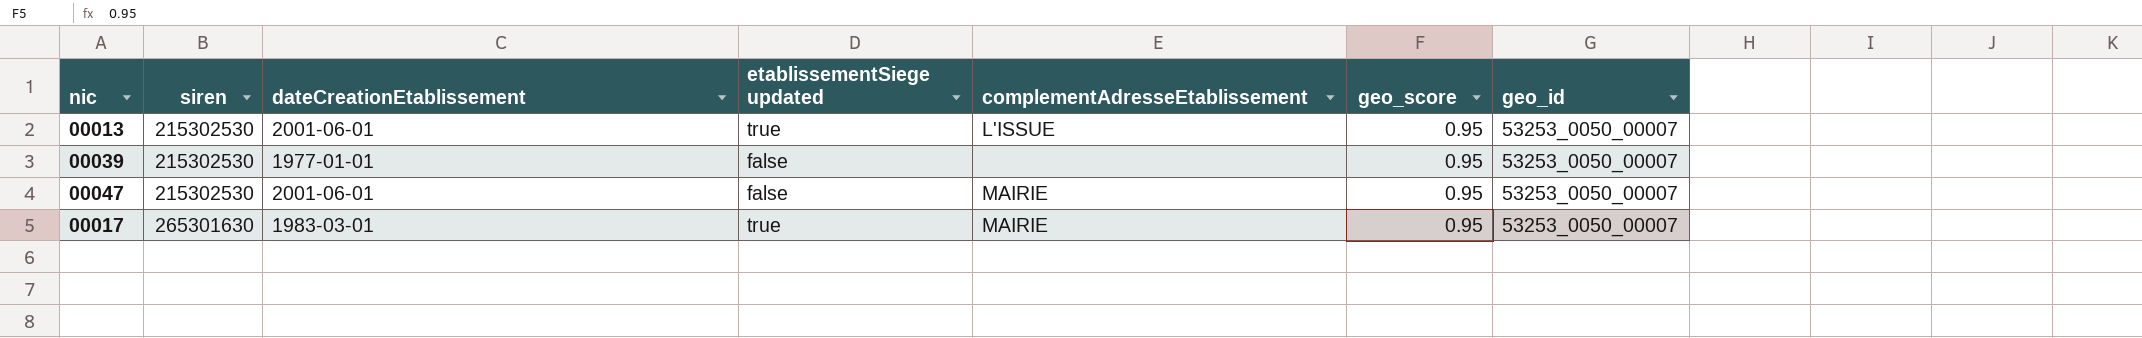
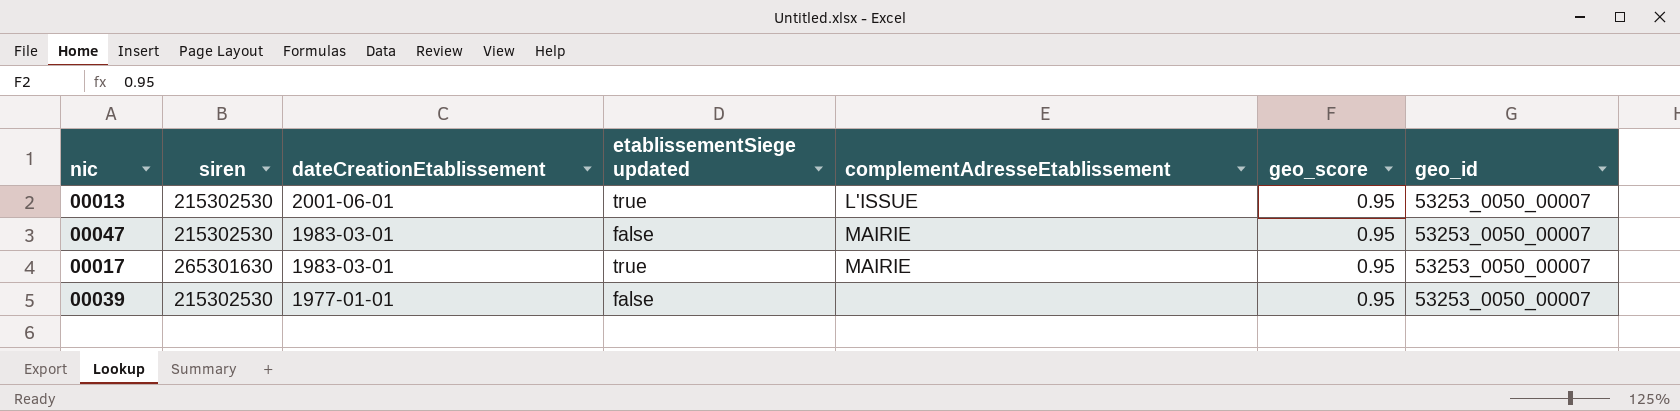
row order: siren ascending -> dateCreationEtablissement descending
00047 | dateCreationEtablissement: 2001-06-01 -> 1983-03-01

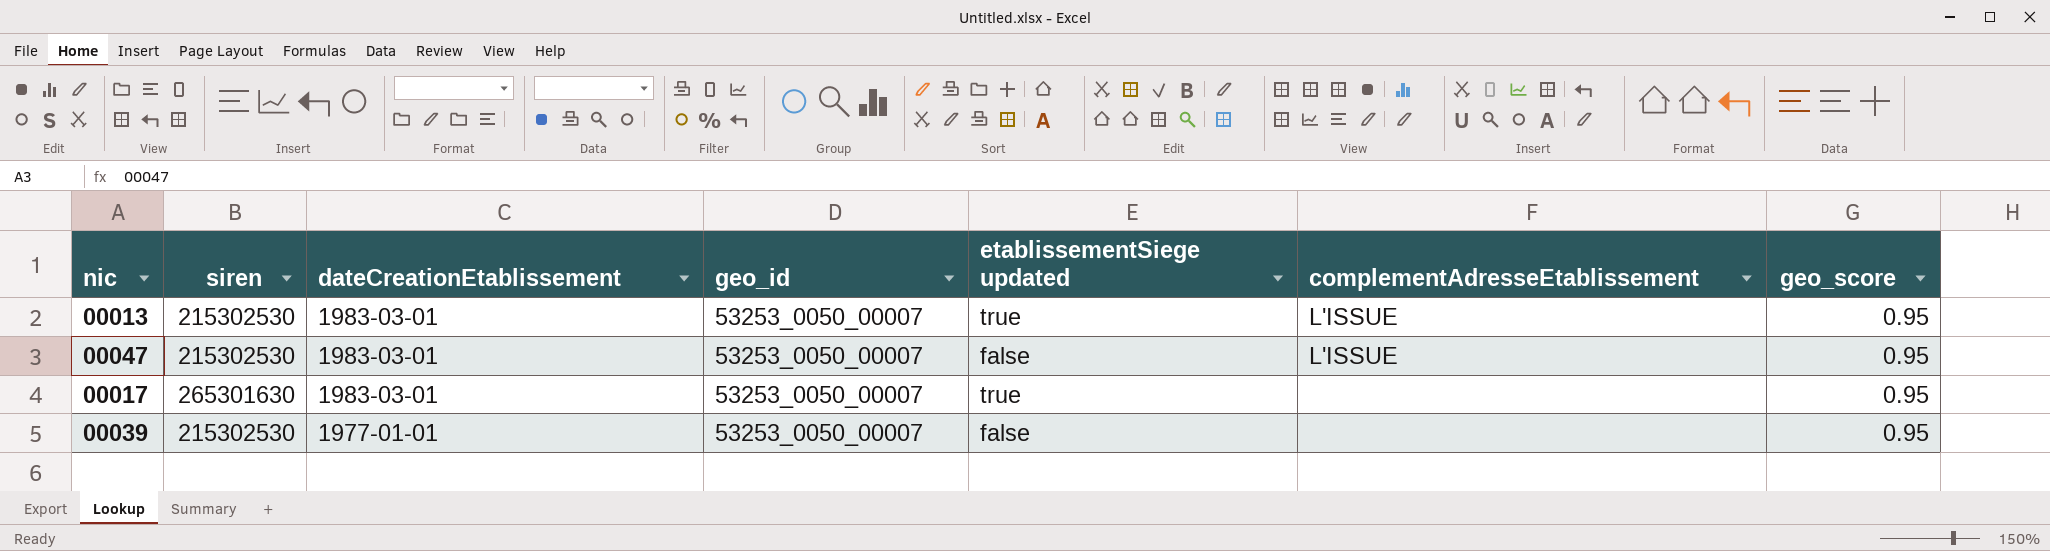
column geo_id | position: 7 -> 4
00013 | dateCreationEtablissement: 2001-06-01 -> 1983-03-01
00047 | complementAdresseEtablissement: MAIRIE -> L'ISSUE
00017 | complementAdresseEtablissement: MAIRIE -> none

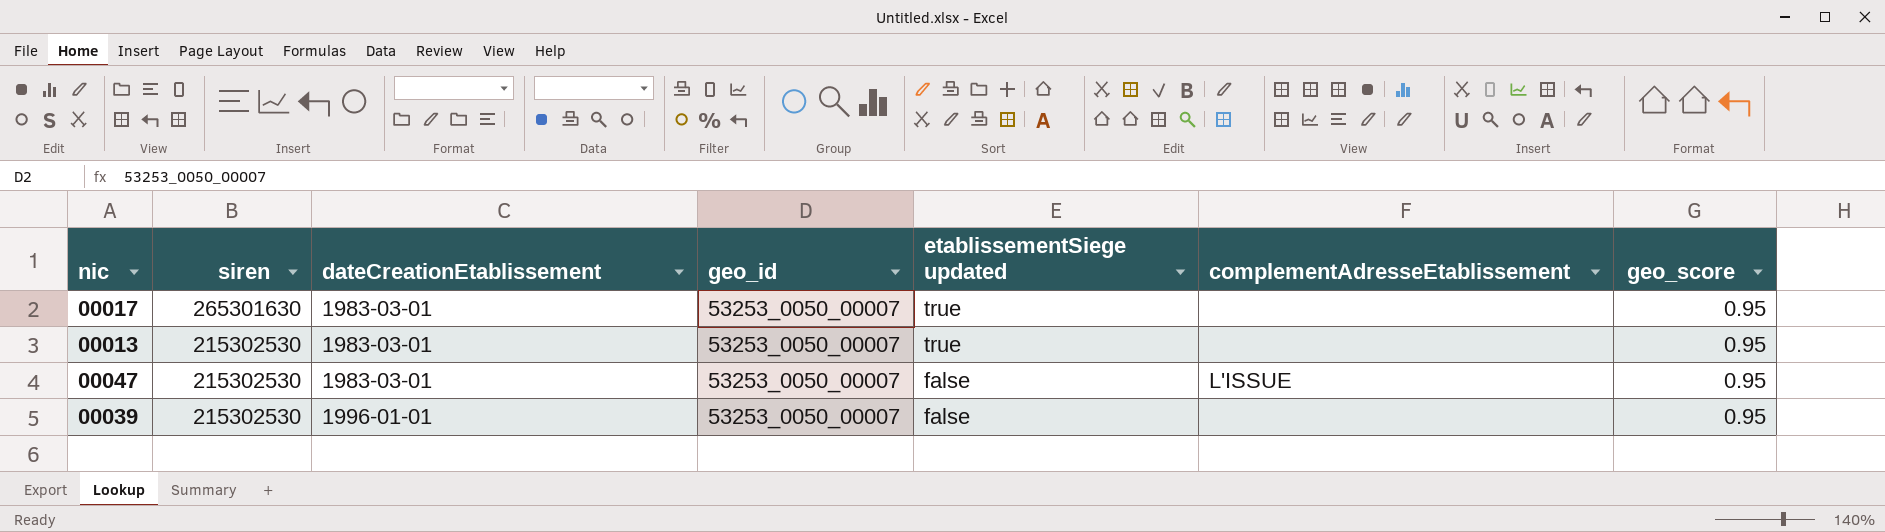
row order: dateCreationEtablissement descending -> siren descending
00013 | complementAdresseEtablissement: L'ISSUE -> none
00039 | dateCreationEtablissement: 1977-01-01 -> 1996-01-01

